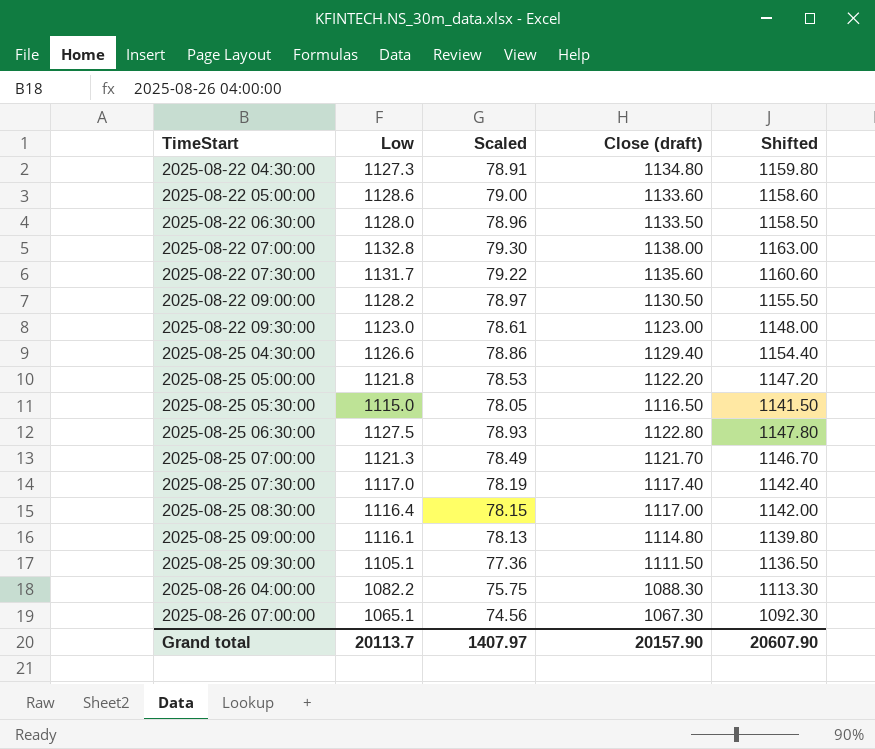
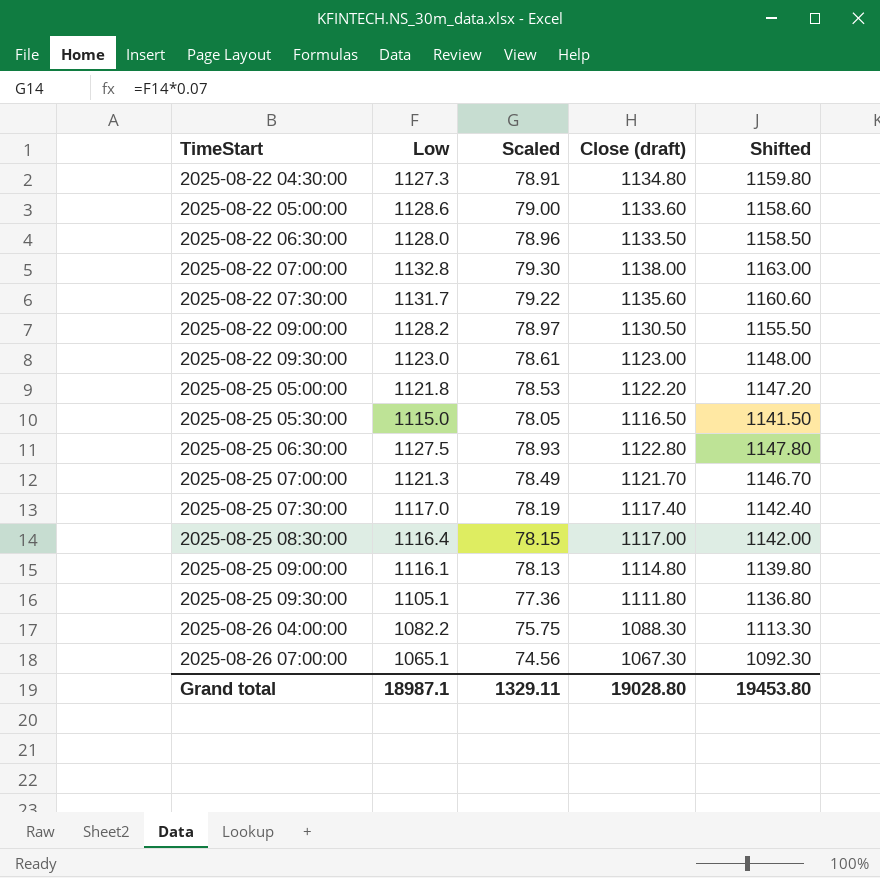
row 2025-08-25 04:30:00: 1126.6 | 78.86 | 1129.40 | 1154.40 -> none
2025-08-25 09:30:00 | Close (draft): 1111.50 -> 1111.80
2025-08-25 09:30:00 | Shifted: 1136.50 -> 1136.80
Grand total | Low: 20113.7 -> 18987.1
Grand total | Scaled: 1407.97 -> 1329.11
Grand total | Close (draft): 20157.90 -> 19028.80
Grand total | Shifted: 20607.90 -> 19453.80

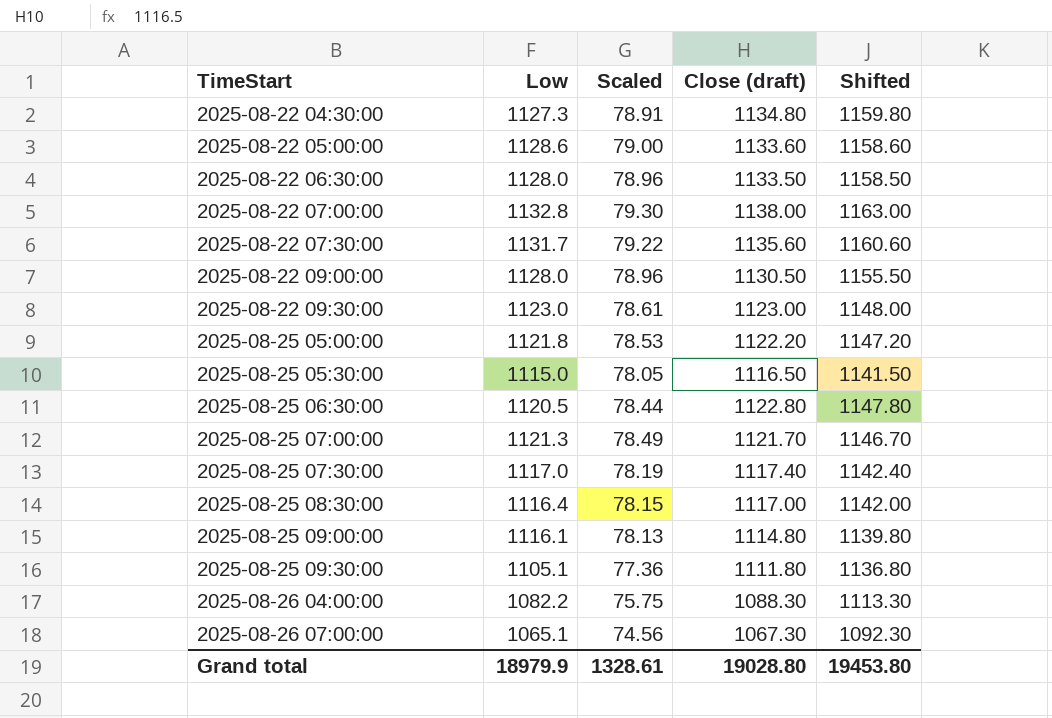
2025-08-22 09:00:00 | Low: 1128.2 -> 1128.0
2025-08-22 09:00:00 | Scaled: 78.97 -> 78.96
2025-08-25 06:30:00 | Low: 1127.5 -> 1120.5
2025-08-25 06:30:00 | Scaled: 78.93 -> 78.44
Grand total | Low: 18987.1 -> 18979.9
Grand total | Scaled: 1329.11 -> 1328.61

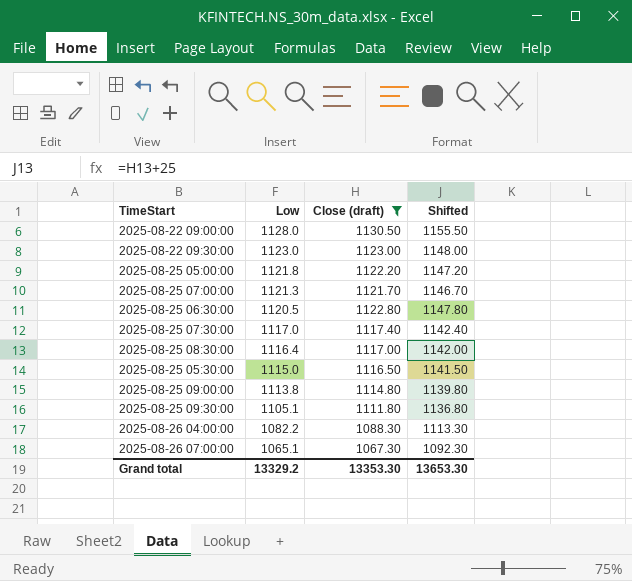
filter: none -> Close (draft) <= 1130.50
row order: TimeStart ascending -> Low descending
column Scaled | formula: [Low] * 0.07 -> none
2025-08-25 09:00:00 | Low: 1116.1 -> 1113.8
Grand total | Low: 18979.9 -> 13329.2
Grand total | Close (draft): 19028.80 -> 13353.30
Grand total | Shifted: 19453.80 -> 13653.30

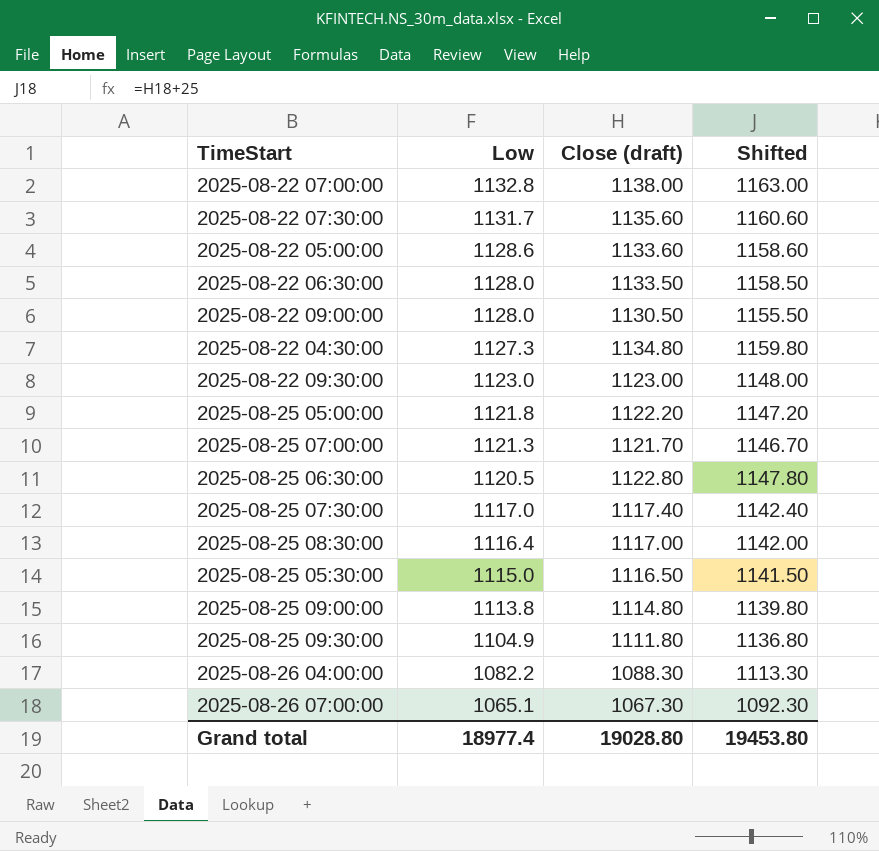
filter: Close (draft) <= 1130.50 -> none
2025-08-25 09:30:00 | Low: 1105.1 -> 1104.9
Grand total | Low: 13329.2 -> 18977.4
Grand total | Close (draft): 13353.30 -> 19028.80
Grand total | Shifted: 13653.30 -> 19453.80

